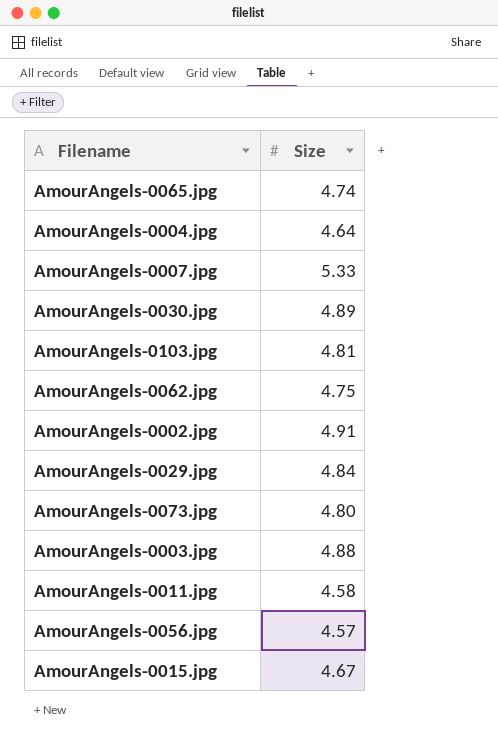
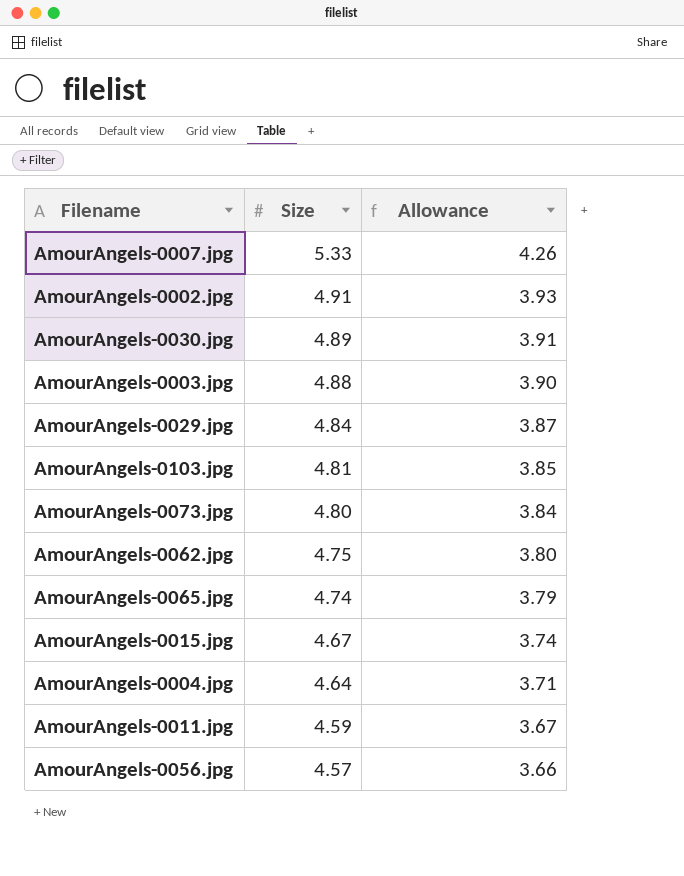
row order: none -> Size descending
column Allowance | formula: none -> [Size] * 0.8
AmourAngels-0011.jpg | Size: 4.58 -> 4.59

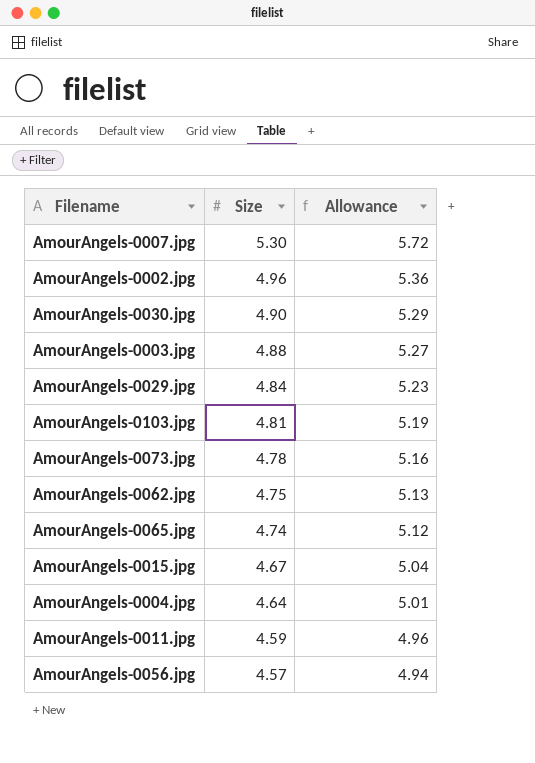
column Allowance | formula: [Size] * 0.8 -> [Size] * 1.08
AmourAngels-0007.jpg | Size: 5.33 -> 5.30
AmourAngels-0002.jpg | Size: 4.91 -> 4.96
AmourAngels-0030.jpg | Size: 4.89 -> 4.90
AmourAngels-0073.jpg | Size: 4.80 -> 4.78

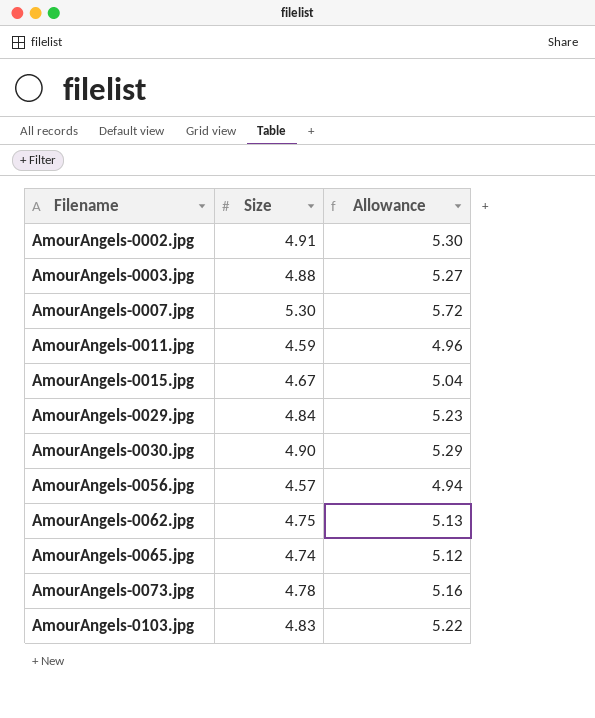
row order: Size descending -> Filename ascending
row AmourAngels-0004.jpg: 4.64 | 5.01 -> none
AmourAngels-0002.jpg | Size: 4.96 -> 4.91
AmourAngels-0002.jpg | Allowance: 5.36 -> 5.30
AmourAngels-0103.jpg | Size: 4.81 -> 4.83
AmourAngels-0103.jpg | Allowance: 5.19 -> 5.22

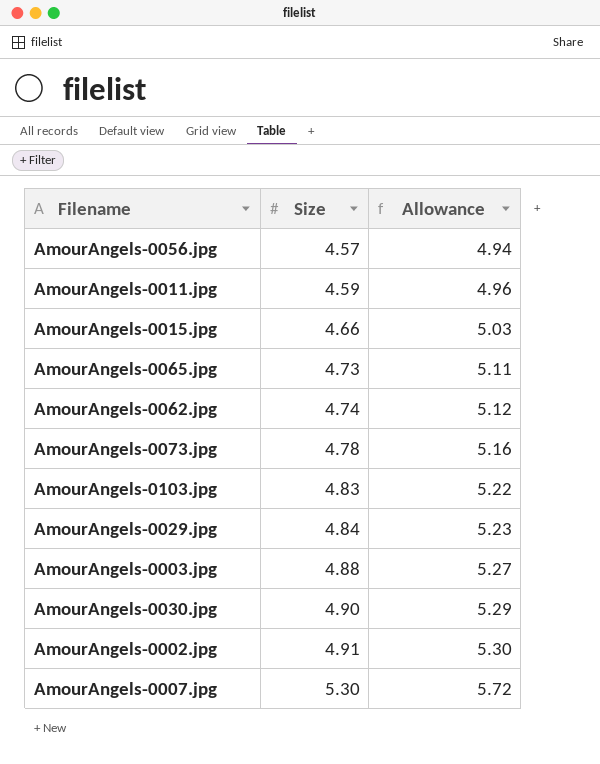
row order: Filename ascending -> Size ascending
AmourAngels-0015.jpg | Size: 4.67 -> 4.66
AmourAngels-0015.jpg | Allowance: 5.04 -> 5.03
AmourAngels-0065.jpg | Size: 4.74 -> 4.73
AmourAngels-0065.jpg | Allowance: 5.12 -> 5.11
AmourAngels-0062.jpg | Size: 4.75 -> 4.74
AmourAngels-0062.jpg | Allowance: 5.13 -> 5.12

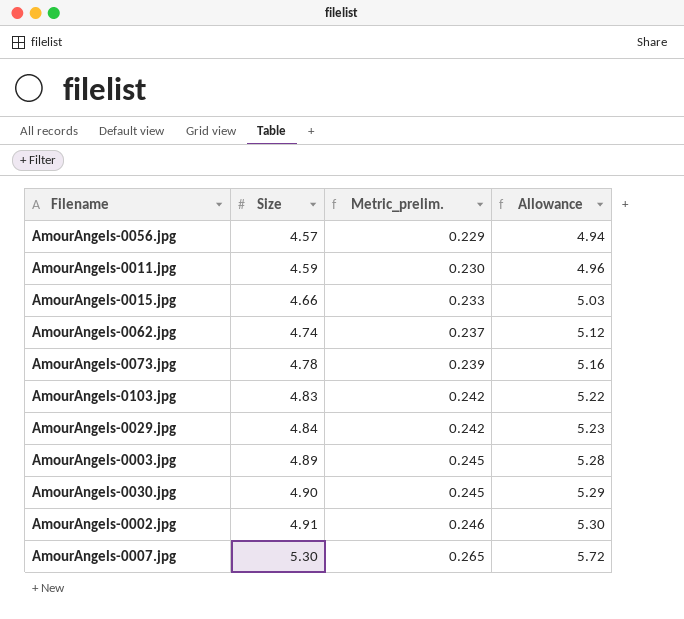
column Metric_prelim. | formula: none -> [Size] * 0.05
row AmourAngels-0065.jpg: 4.73 | 5.11 -> none
AmourAngels-0003.jpg | Size: 4.88 -> 4.89
AmourAngels-0003.jpg | Allowance: 5.27 -> 5.28

